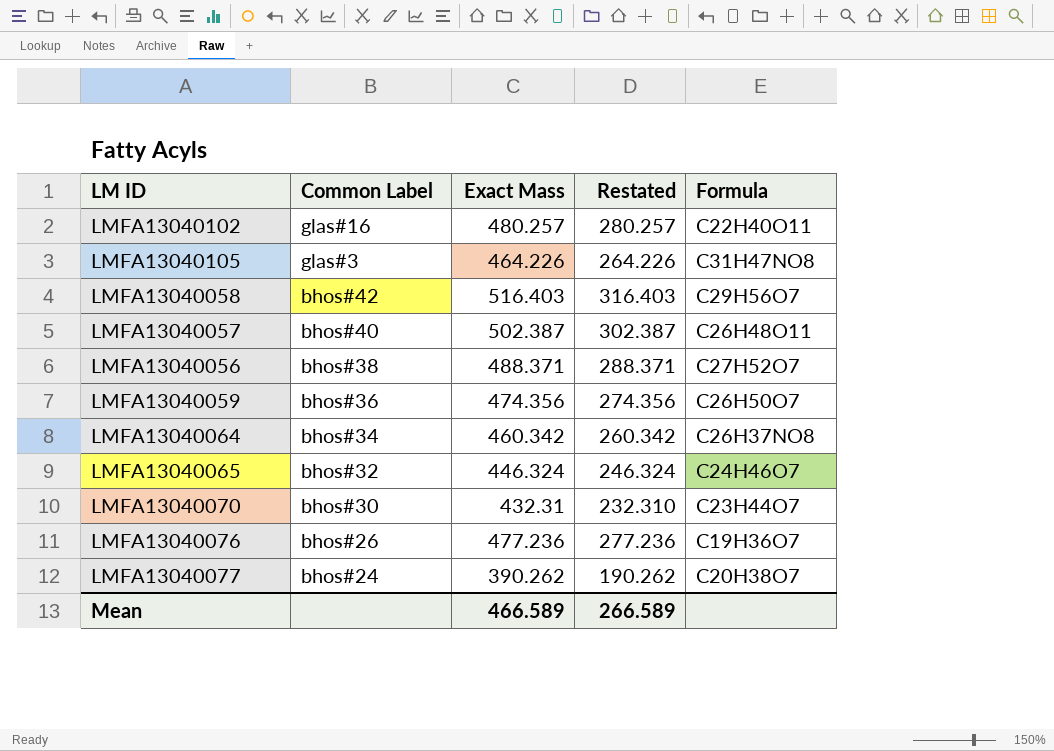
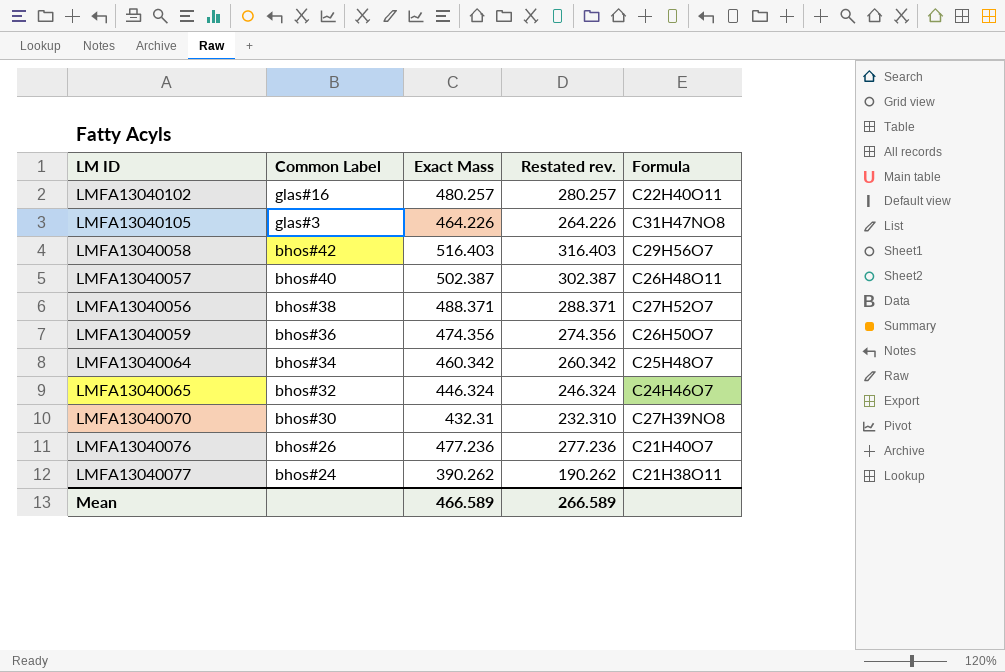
column name: Restated -> Restated rev.
LMFA13040064 | Formula: C26H37NO8 -> C25H48O7
LMFA13040070 | Formula: C23H44O7 -> C27H39NO8
LMFA13040076 | Formula: C19H36O7 -> C21H40O7
LMFA13040077 | Formula: C20H38O7 -> C21H38O11

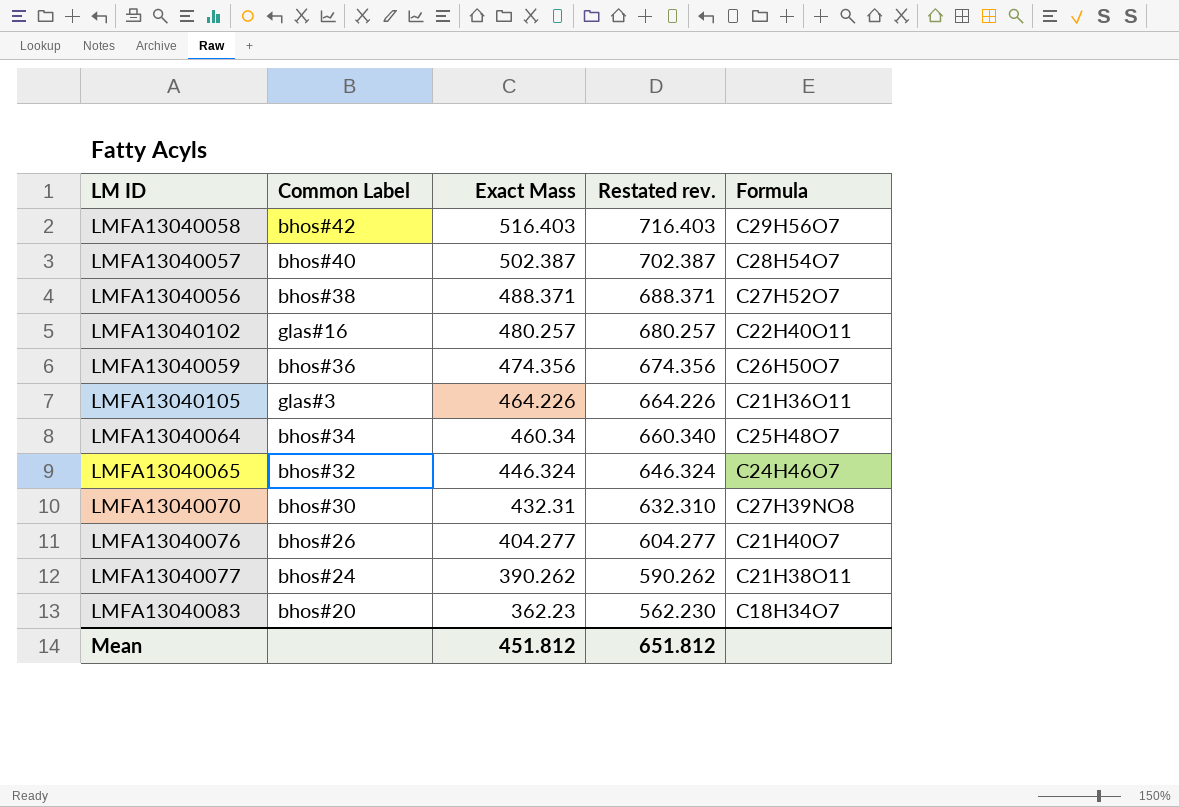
row order: Common Label descending -> Exact Mass descending
column Restated rev. | formula: [Exact Mass] - 200 -> [Exact Mass] + 200
LMFA13040057 | Formula: C26H48O11 -> C28H54O7
LMFA13040105 | Formula: C31H47NO8 -> C21H36O11
LMFA13040064 | Exact Mass: 460.342 -> 460.34
LMFA13040076 | Exact Mass: 477.236 -> 404.277
row LMFA13040083: none -> bhos#20 | 362.23 | 562.230 | C18H34O7
Mean | Exact Mass: 466.589 -> 451.812
Mean | Restated rev.: 266.589 -> 651.812

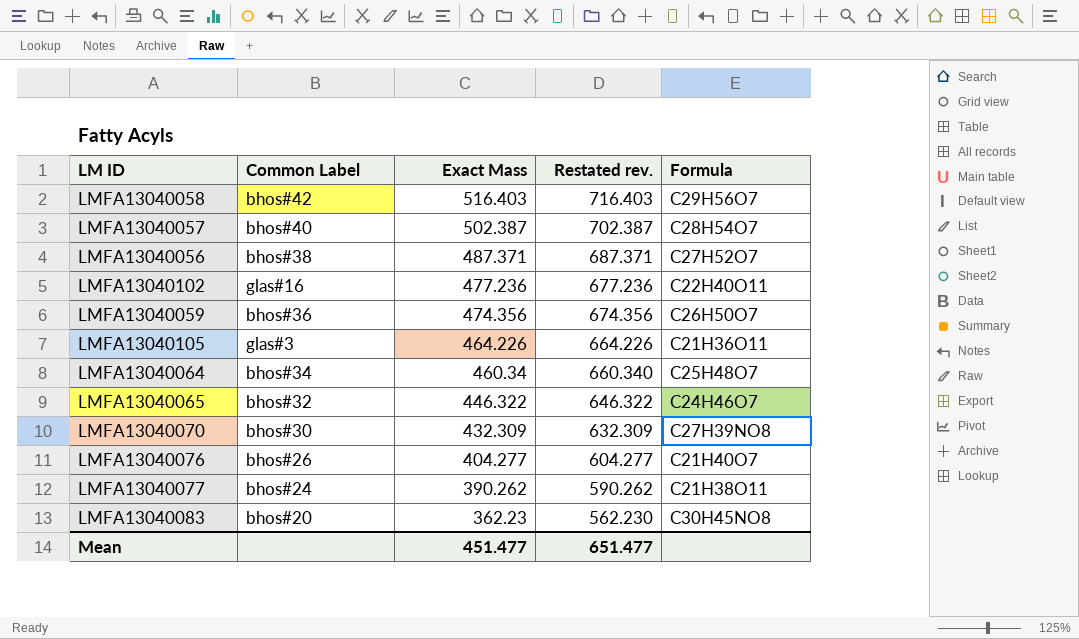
LMFA13040056 | Exact Mass: 488.371 -> 487.371
LMFA13040056 | Restated rev.: 688.371 -> 687.371
LMFA13040102 | Exact Mass: 480.257 -> 477.236
LMFA13040102 | Restated rev.: 680.257 -> 677.236
LMFA13040065 | Exact Mass: 446.324 -> 446.322
LMFA13040065 | Restated rev.: 646.324 -> 646.322
LMFA13040070 | Exact Mass: 432.31 -> 432.309
LMFA13040070 | Restated rev.: 632.310 -> 632.309
LMFA13040083 | Formula: C18H34O7 -> C30H45NO8
Mean | Exact Mass: 451.812 -> 451.477
Mean | Restated rev.: 651.812 -> 651.477

